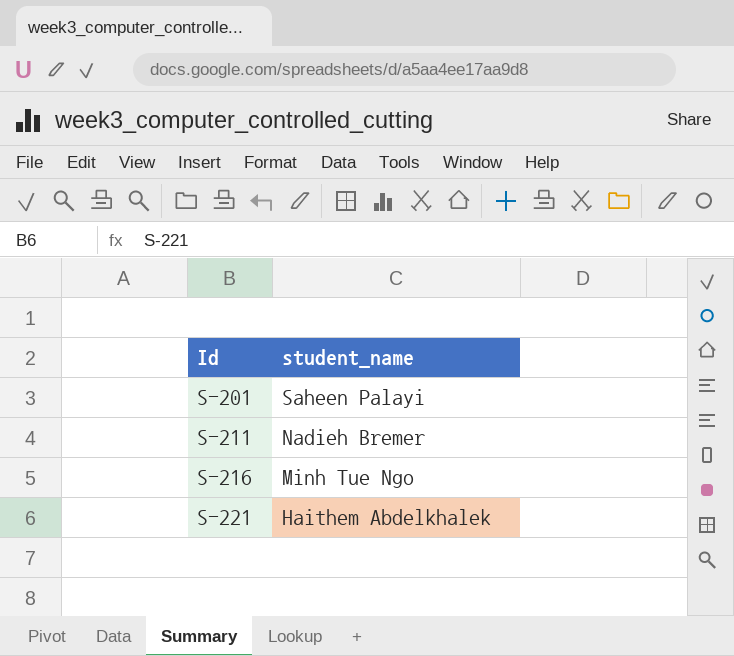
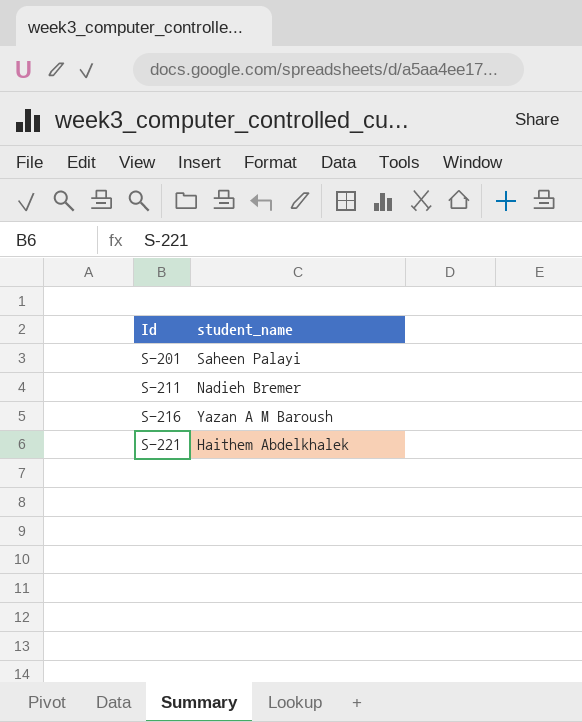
S-216 | student_name: Minh Tue Ngo -> Yazan A M Baroush

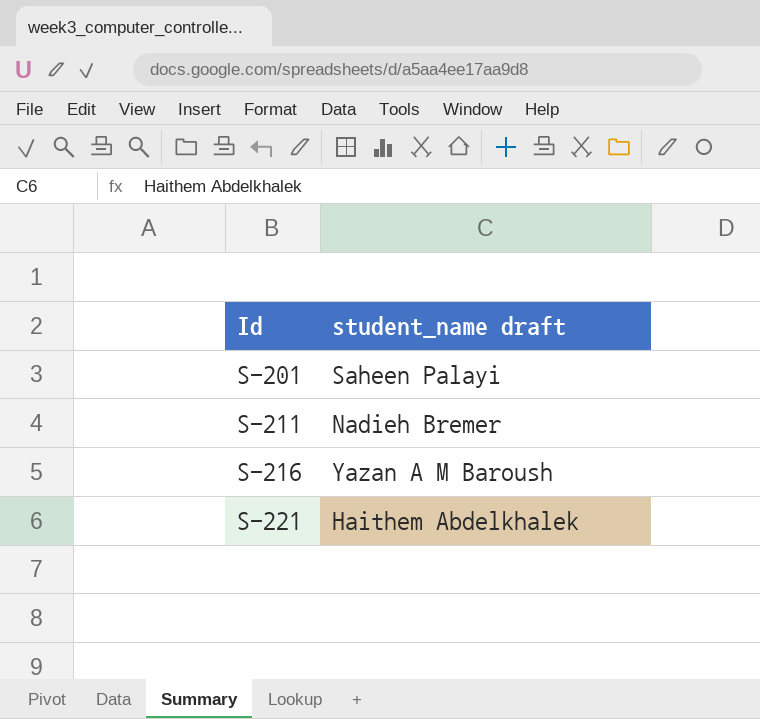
column name: student_name -> student_name draft

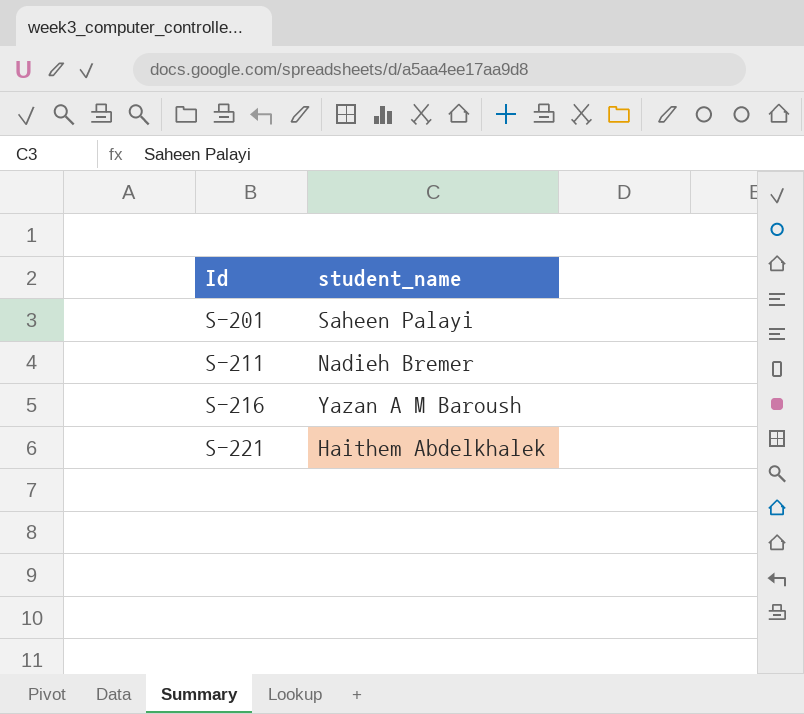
column name: student_name draft -> student_name

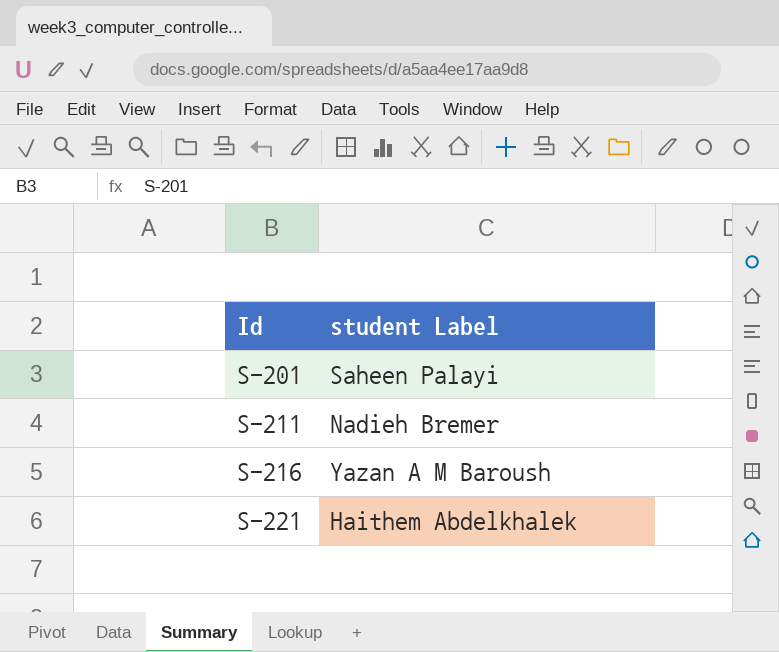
column name: student_name -> student Label

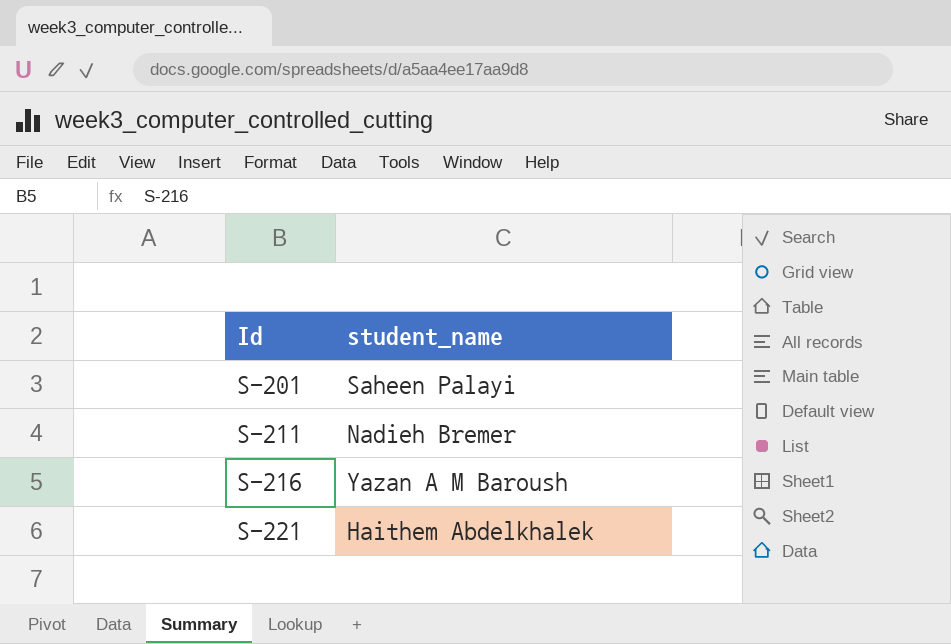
column name: student Label -> student_name

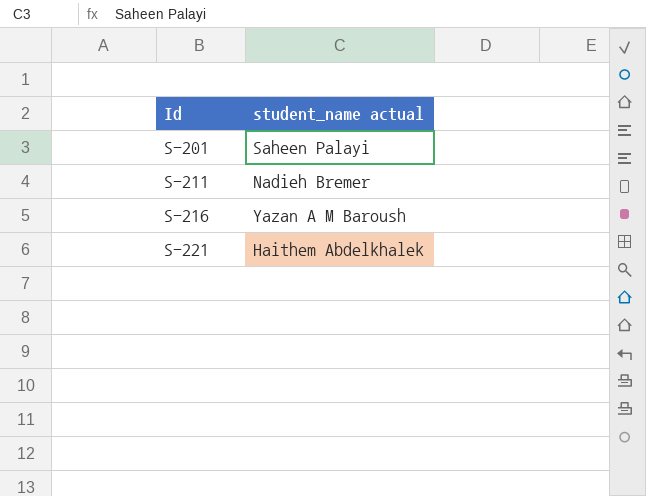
column name: student_name -> student_name actual

